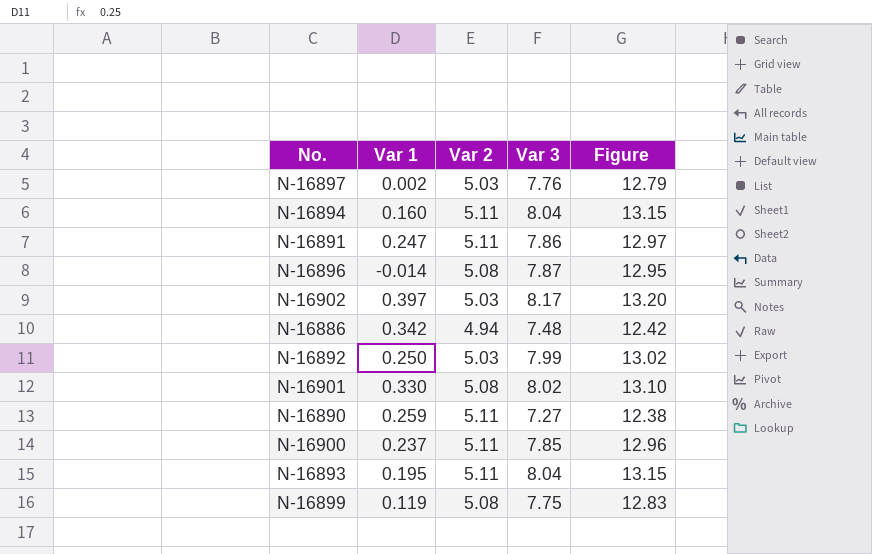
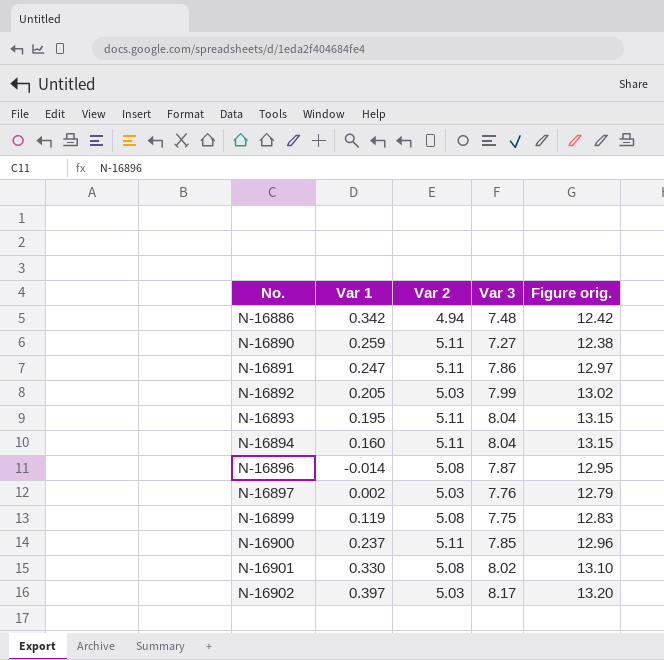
row order: none -> No. ascending
column name: Figure -> Figure orig.
N-16892 | Var 1: 0.250 -> 0.205

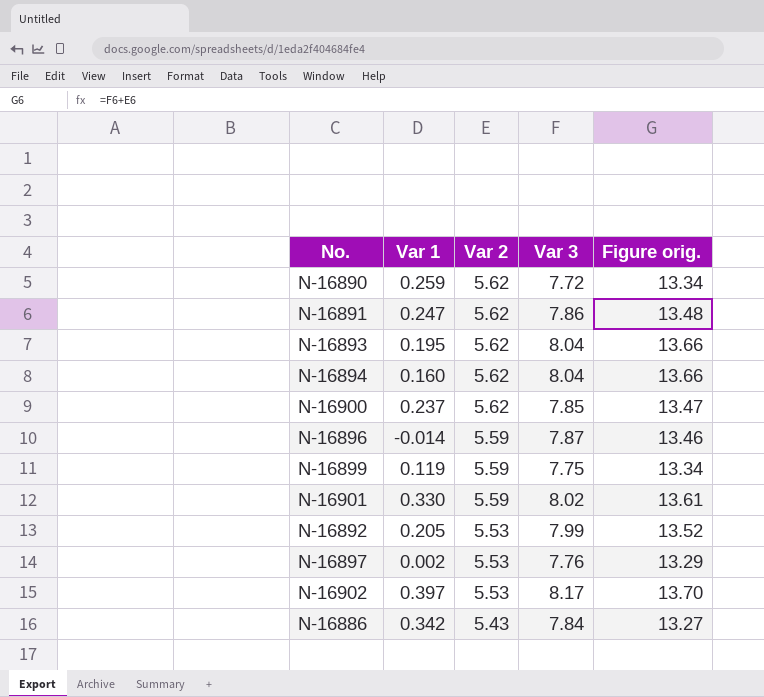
row order: No. ascending -> Var 2 descending
N-16890 | Var 2: 5.11 -> 5.62
N-16890 | Var 3: 7.27 -> 7.72
N-16890 | Figure orig.: 12.38 -> 13.34
N-16891 | Var 2: 5.11 -> 5.62
N-16891 | Figure orig.: 12.97 -> 13.48
N-16893 | Var 2: 5.11 -> 5.62
N-16893 | Figure orig.: 13.15 -> 13.66
N-16894 | Var 2: 5.11 -> 5.62
N-16894 | Figure orig.: 13.15 -> 13.66
N-16900 | Var 2: 5.11 -> 5.62
N-16900 | Figure orig.: 12.96 -> 13.47
N-16896 | Var 2: 5.08 -> 5.59
N-16896 | Figure orig.: 12.95 -> 13.46
N-16899 | Var 2: 5.08 -> 5.59
N-16899 | Figure orig.: 12.83 -> 13.34
N-16901 | Var 2: 5.08 -> 5.59
N-16901 | Figure orig.: 13.10 -> 13.61
N-16892 | Var 2: 5.03 -> 5.53
N-16892 | Figure orig.: 13.02 -> 13.52
N-16897 | Var 2: 5.03 -> 5.53
N-16897 | Figure orig.: 12.79 -> 13.29
N-16902 | Var 2: 5.03 -> 5.53
N-16902 | Figure orig.: 13.20 -> 13.70
N-16886 | Var 2: 4.94 -> 5.43
N-16886 | Var 3: 7.48 -> 7.84
N-16886 | Figure orig.: 12.42 -> 13.27

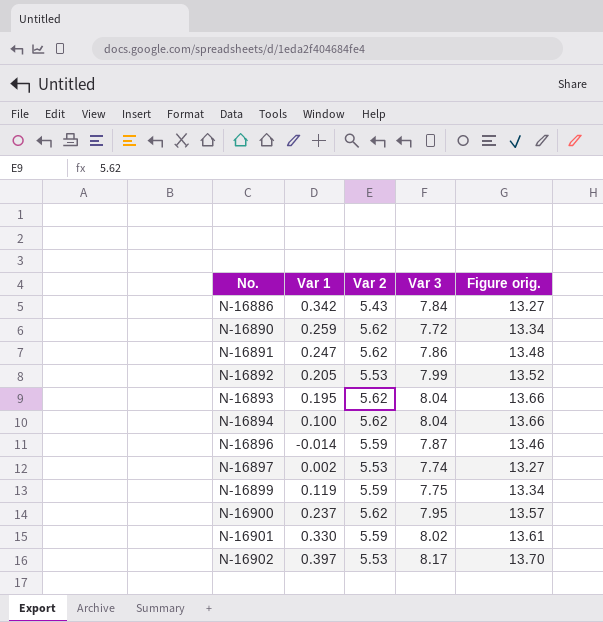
row order: Var 2 descending -> No. ascending
N-16894 | Var 1: 0.160 -> 0.100
N-16897 | Var 3: 7.76 -> 7.74
N-16897 | Figure orig.: 13.29 -> 13.27
N-16900 | Var 3: 7.85 -> 7.95
N-16900 | Figure orig.: 13.47 -> 13.57

